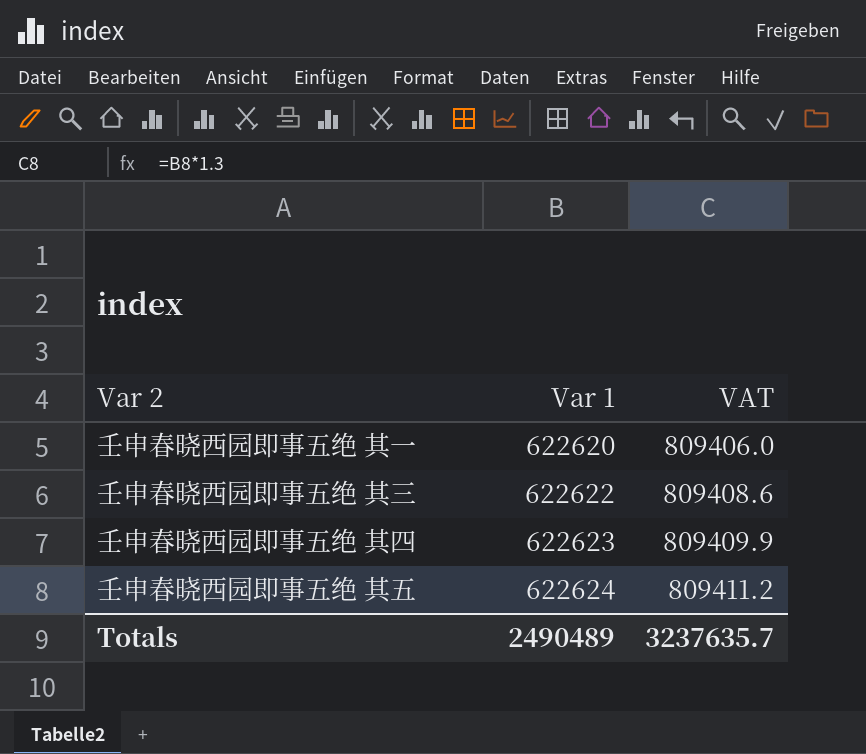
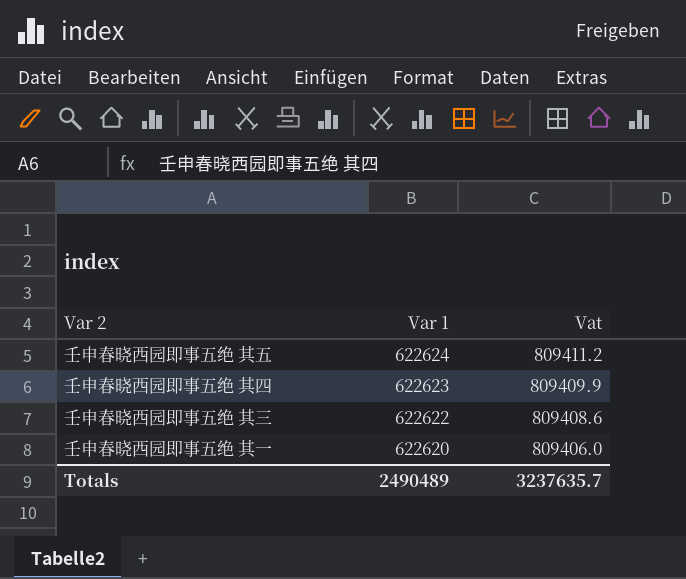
row order: Var 1 ascending -> Var 1 descending
column name: VAT -> Vat

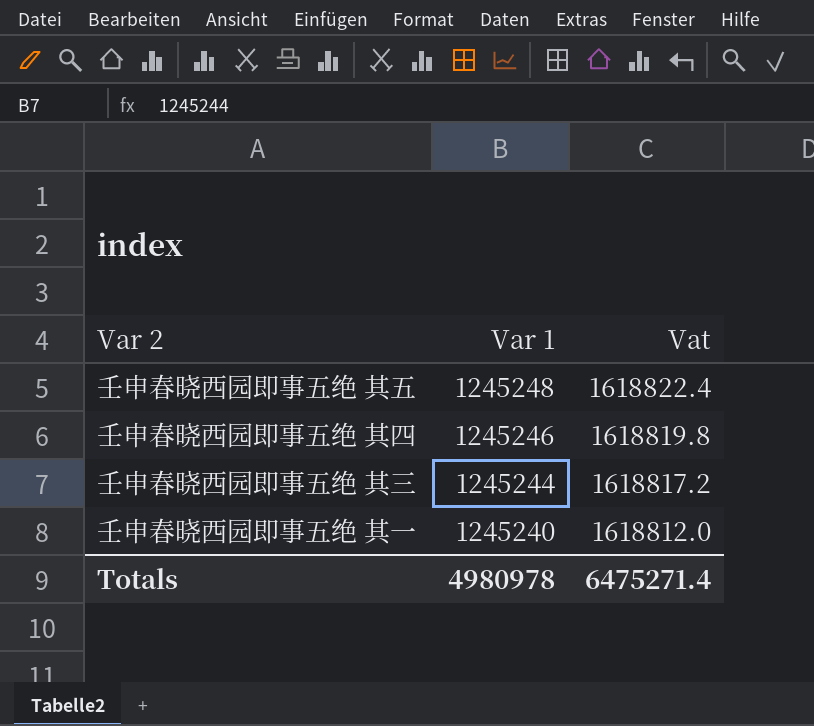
壬申春晓西园即事五绝 其五 | Var 1: 622624 -> 1245248
壬申春晓西园即事五绝 其五 | Vat: 809411.2 -> 1618822.4
壬申春晓西园即事五绝 其四 | Var 1: 622623 -> 1245246
壬申春晓西园即事五绝 其四 | Vat: 809409.9 -> 1618819.8
壬申春晓西园即事五绝 其三 | Var 1: 622622 -> 1245244
壬申春晓西园即事五绝 其三 | Vat: 809408.6 -> 1618817.2
壬申春晓西园即事五绝 其一 | Var 1: 622620 -> 1245240
壬申春晓西园即事五绝 其一 | Vat: 809406.0 -> 1618812.0
Totals | Var 1: 2490489 -> 4980978
Totals | Vat: 3237635.7 -> 6475271.4

